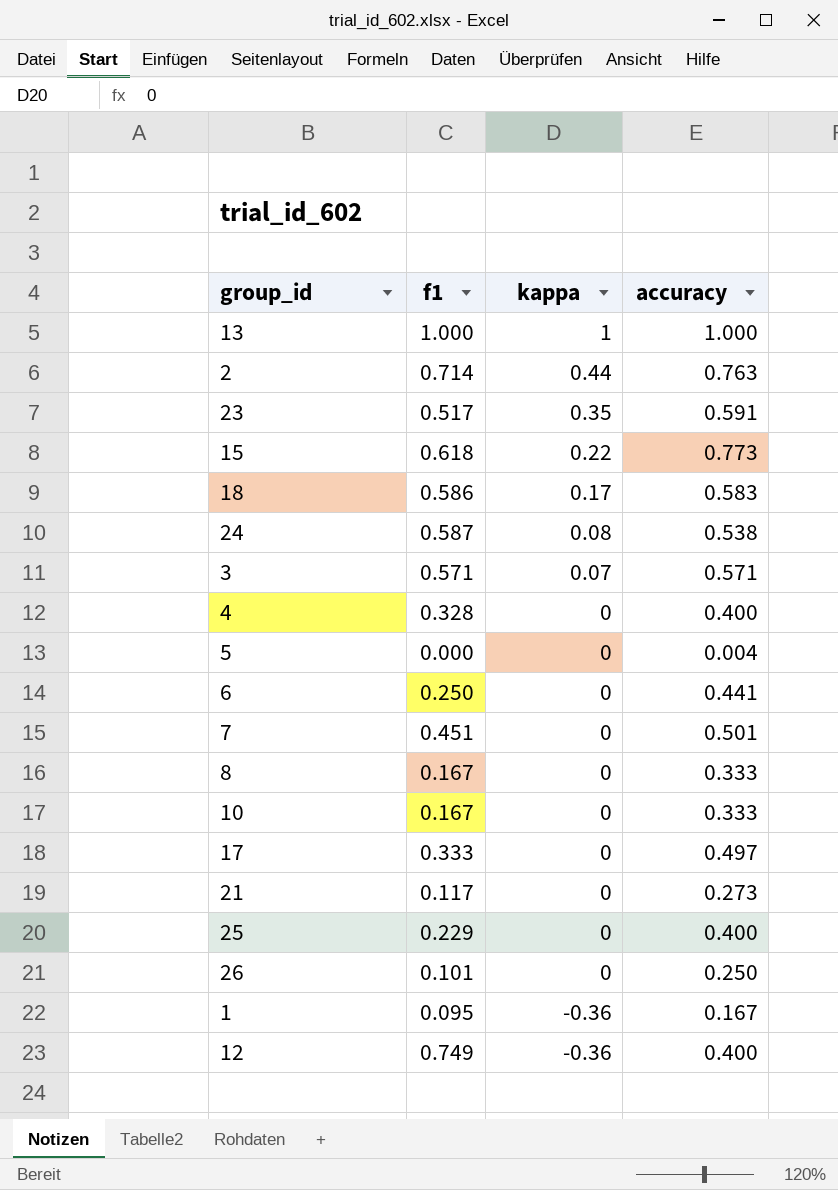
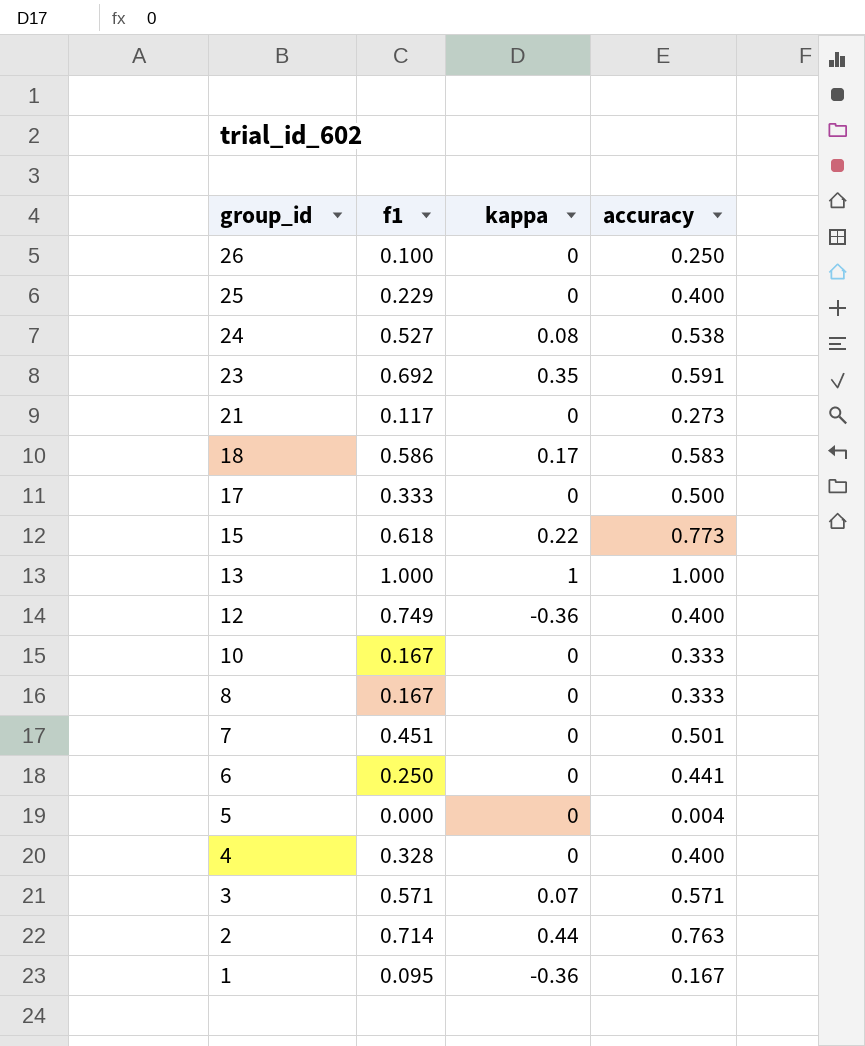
row order: kappa descending -> group_id descending
26 | f1: 0.101 -> 0.100
24 | f1: 0.587 -> 0.527
23 | f1: 0.517 -> 0.692
17 | accuracy: 0.497 -> 0.500

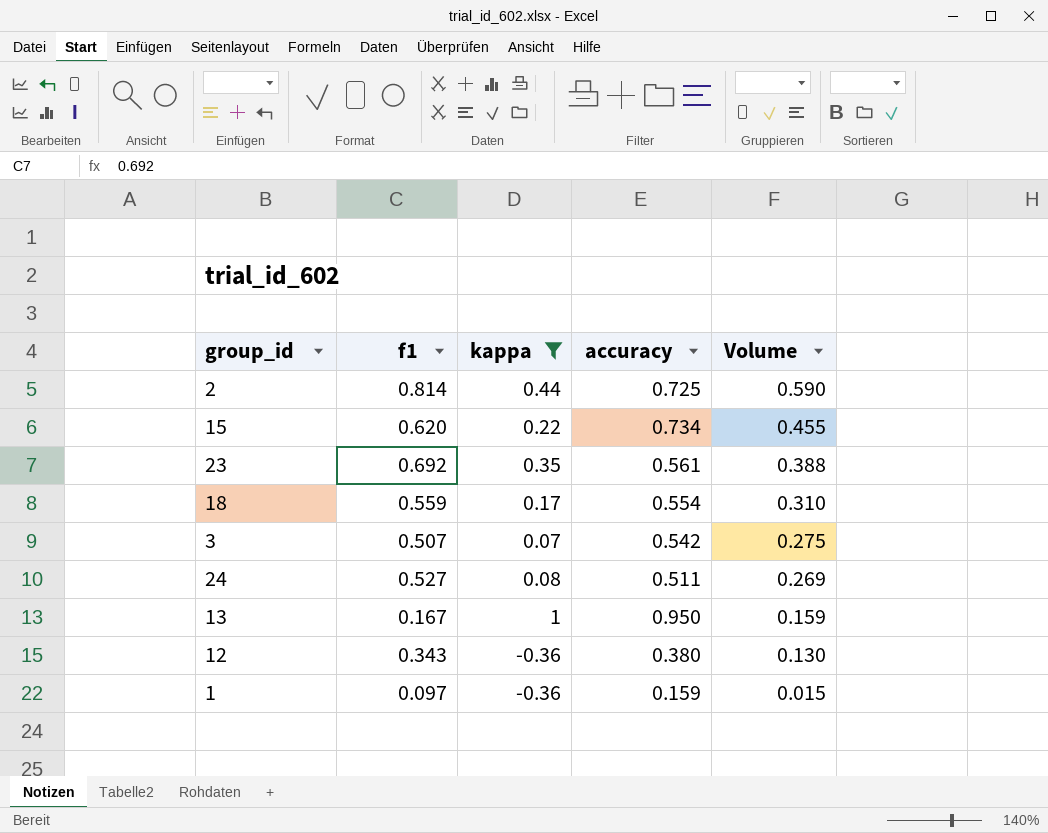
filter: none -> kappa != 0
row order: group_id descending -> Volume descending
column Volume | formula: none -> [f1] * [accuracy]
2 | f1: 0.714 -> 0.814
2 | accuracy: 0.763 -> 0.725
15 | f1: 0.618 -> 0.620
15 | accuracy: 0.773 -> 0.734
23 | accuracy: 0.591 -> 0.561
18 | f1: 0.586 -> 0.559
18 | accuracy: 0.583 -> 0.554
3 | f1: 0.571 -> 0.507
3 | accuracy: 0.571 -> 0.542
24 | accuracy: 0.538 -> 0.511
13 | f1: 1.000 -> 0.167
13 | accuracy: 1.000 -> 0.950
12 | f1: 0.749 -> 0.343
12 | accuracy: 0.400 -> 0.380
1 | f1: 0.095 -> 0.097
1 | accuracy: 0.167 -> 0.159

